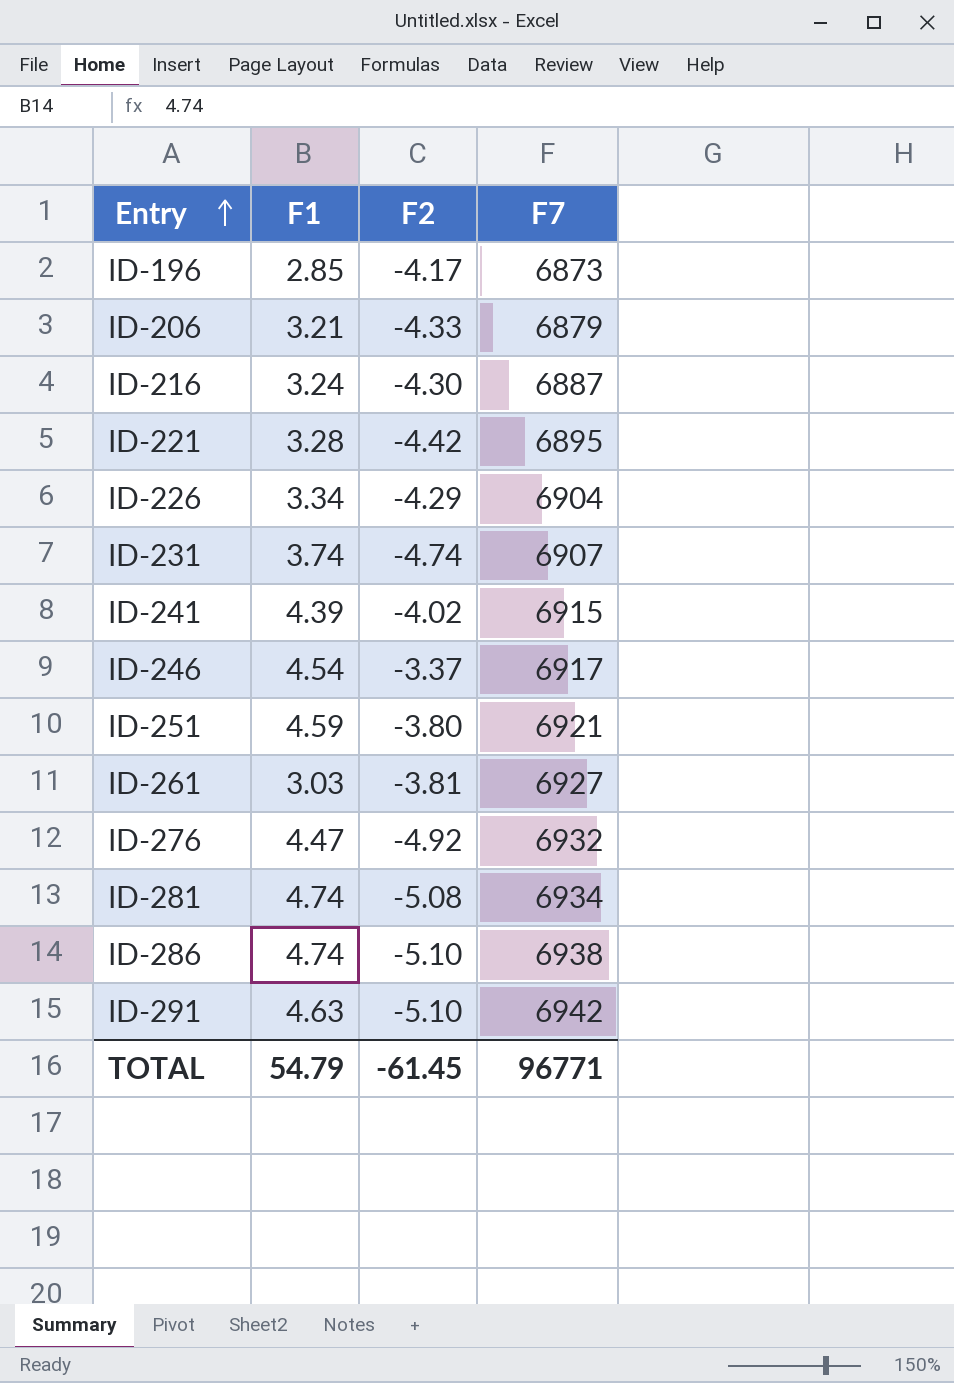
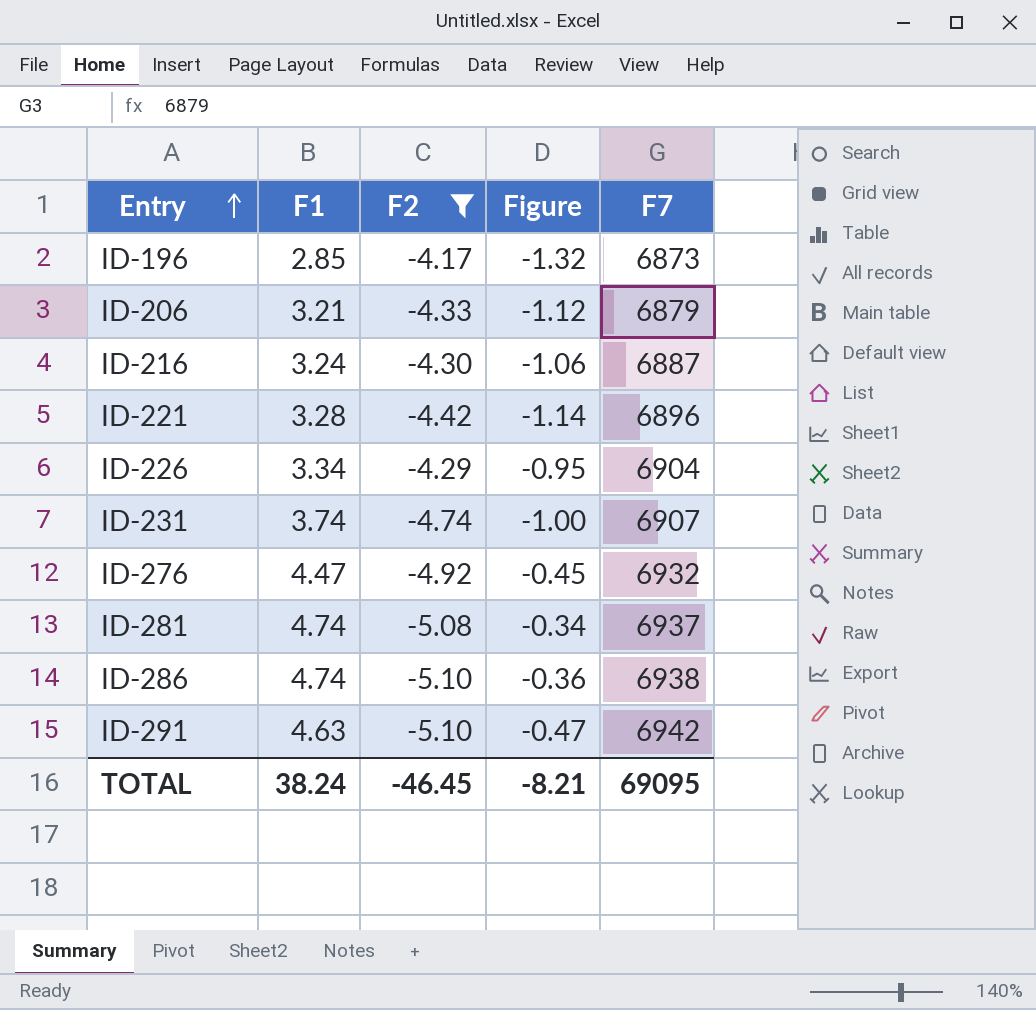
filter: none -> F2 <= -4.17
column Figure | formula: none -> [F1] + [F2]
ID-221 | F7: 6895 -> 6896
ID-281 | F7: 6934 -> 6937
TOTAL | F1: 54.79 -> 38.24
TOTAL | F2: -61.45 -> -46.45
TOTAL | F7: 96771 -> 69095

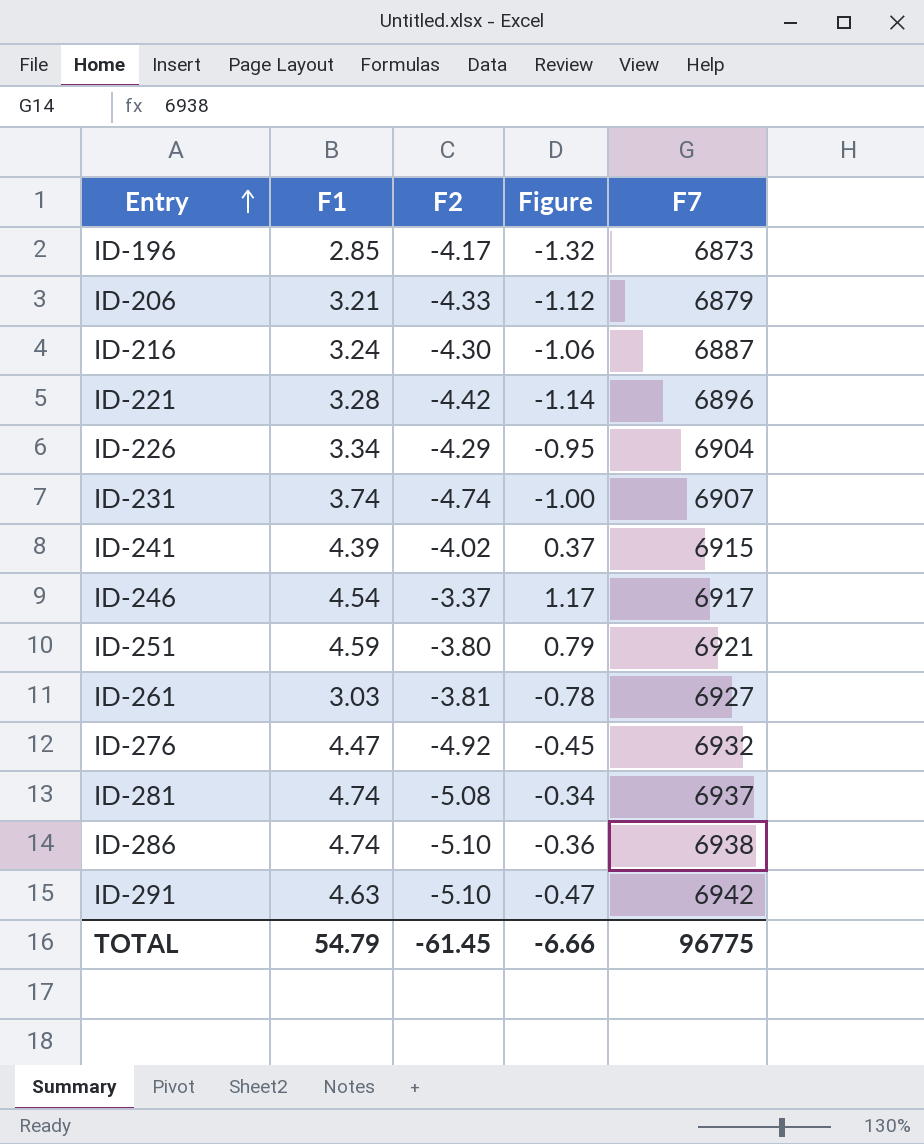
filter: F2 <= -4.17 -> none
TOTAL | F1: 38.24 -> 54.79
TOTAL | F2: -46.45 -> -61.45
TOTAL | Figure: -8.21 -> -6.66
TOTAL | F7: 69095 -> 96775

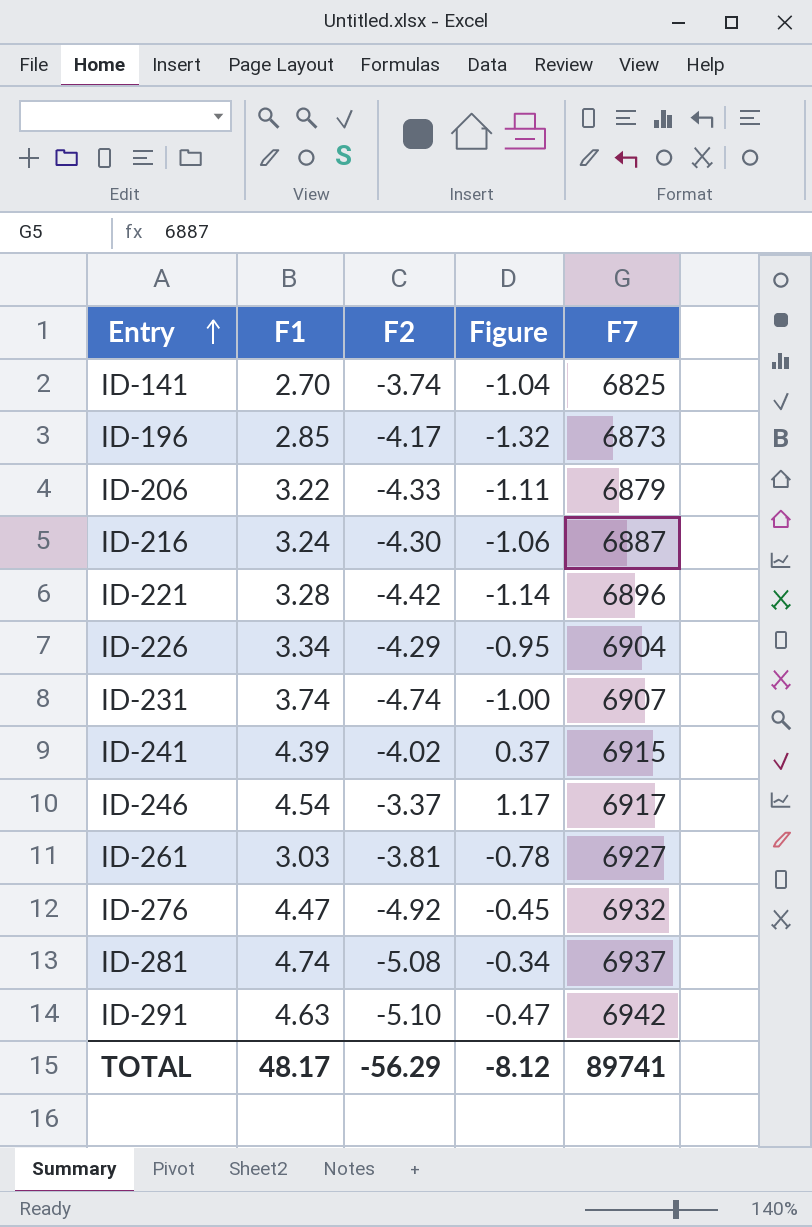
row ID-251: 4.59 | -3.80 | 0.79 | 6921 -> none
row ID-286: 4.74 | -5.10 | -0.36 | 6938 -> none
row ID-141: none -> 2.70 | -3.74 | -1.04 | 6825
ID-206 | F1: 3.21 -> 3.22
ID-206 | Figure: -1.12 -> -1.11
TOTAL | F1: 54.79 -> 48.17
TOTAL | F2: -61.45 -> -56.29
TOTAL | Figure: -6.66 -> -8.12
TOTAL | F7: 96775 -> 89741

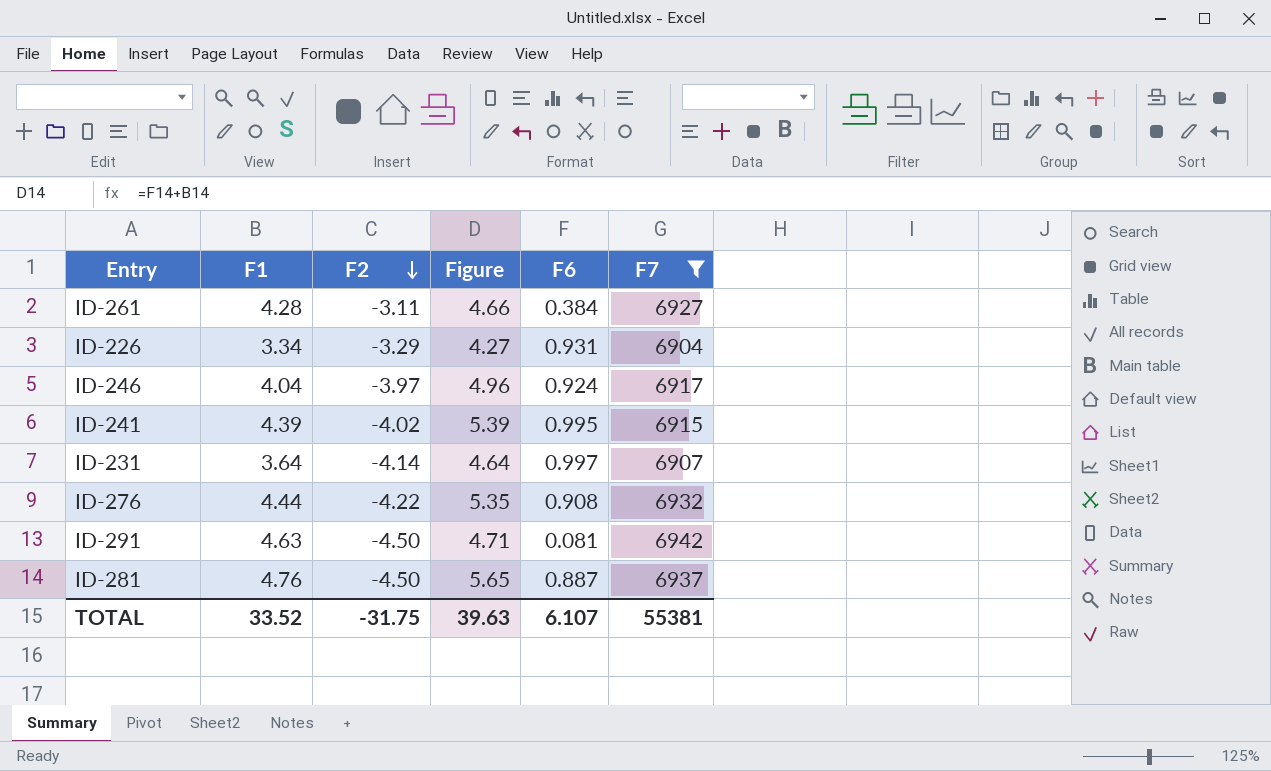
filter: none -> F7 >= 6904
row order: Entry ascending -> F2 descending
column Figure | formula: [F1] + [F2] -> [F1] + [F6]
column F6 | position: none -> 5
ID-261 | F1: 3.03 -> 4.28
ID-261 | F2: -3.81 -> -3.11
ID-226 | F2: -4.29 -> -3.29
ID-246 | F1: 4.54 -> 4.04
ID-246 | F2: -3.37 -> -3.97
ID-231 | F1: 3.74 -> 3.64
ID-231 | F2: -4.74 -> -4.14
ID-276 | F1: 4.47 -> 4.44
ID-276 | F2: -4.92 -> -4.22
ID-291 | F2: -5.10 -> -4.50
ID-281 | F1: 4.74 -> 4.76
ID-281 | F2: -5.08 -> -4.50
TOTAL | F1: 48.17 -> 33.52
TOTAL | F2: -56.29 -> -31.75
TOTAL | Figure: -8.12 -> 39.63
TOTAL | F7: 89741 -> 55381

